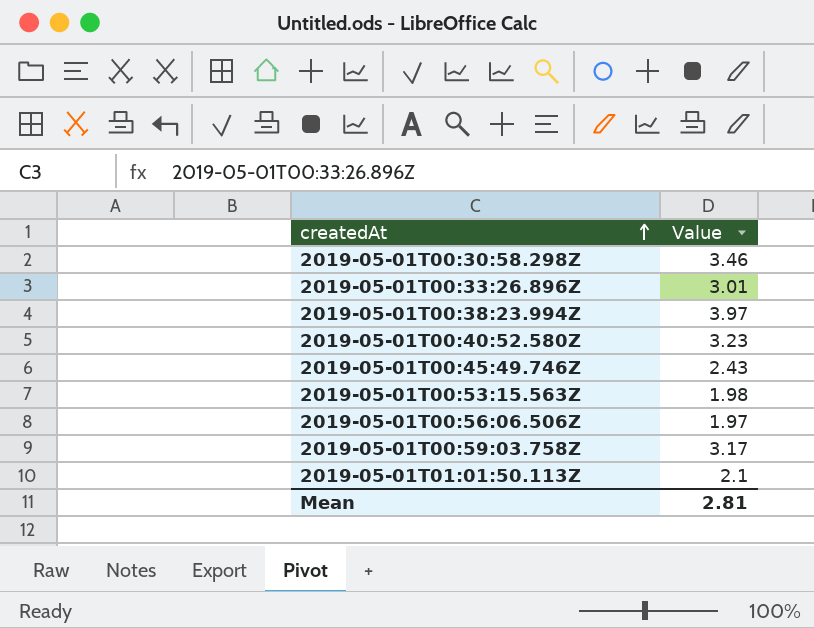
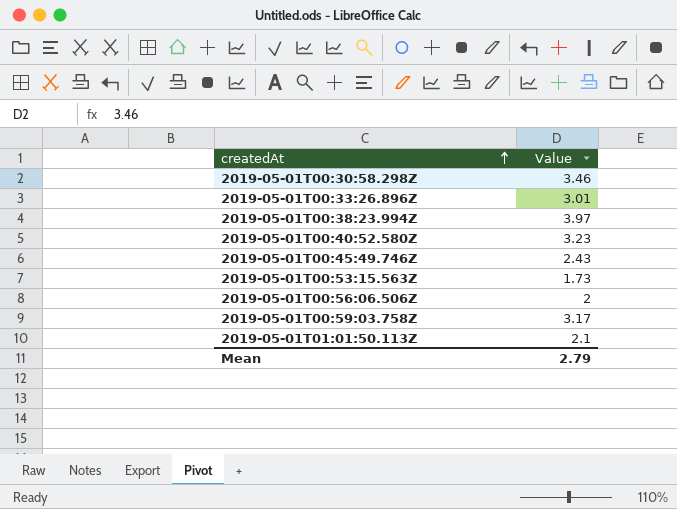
2019-05-01T00:53:15.563Z | Value: 1.98 -> 1.73
2019-05-01T00:56:06.506Z | Value: 1.97 -> 2
Mean | Value: 2.81 -> 2.79

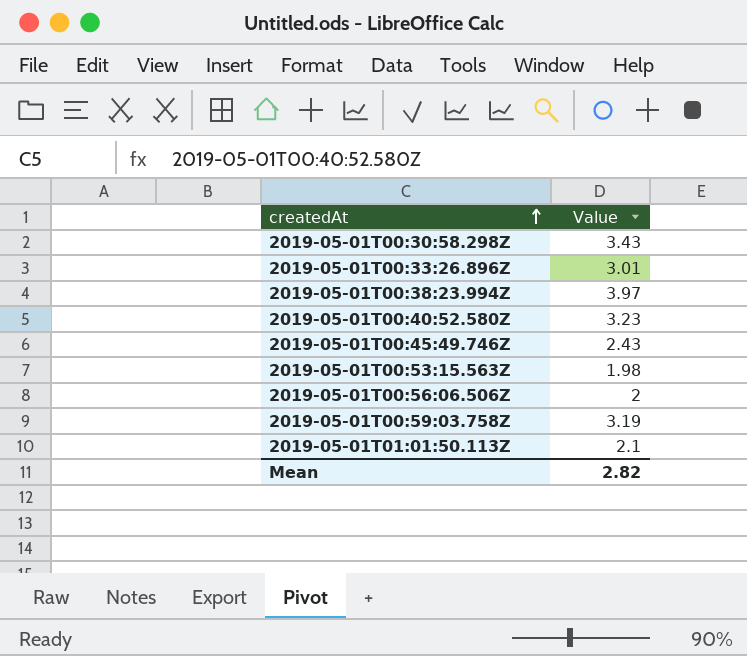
2019-05-01T00:30:58.298Z | Value: 3.46 -> 3.43
2019-05-01T00:53:15.563Z | Value: 1.73 -> 1.98
2019-05-01T00:59:03.758Z | Value: 3.17 -> 3.19
Mean | Value: 2.79 -> 2.82

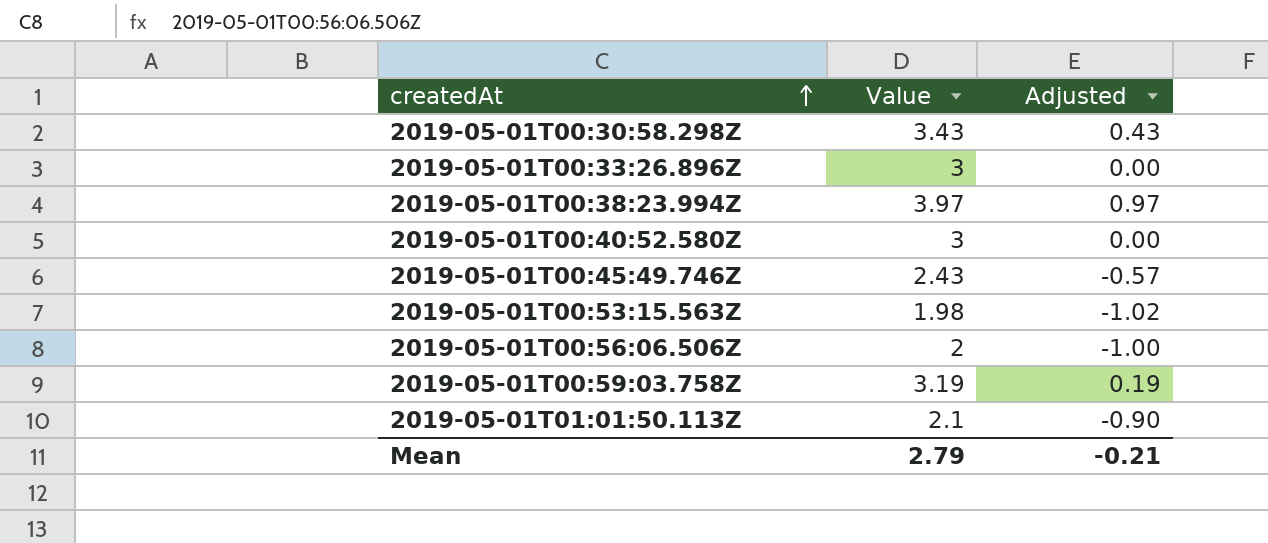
column Adjusted | formula: none -> [Value] - 3
2019-05-01T00:33:26.896Z | Value: 3.01 -> 3
2019-05-01T00:40:52.580Z | Value: 3.23 -> 3
Mean | Value: 2.82 -> 2.79

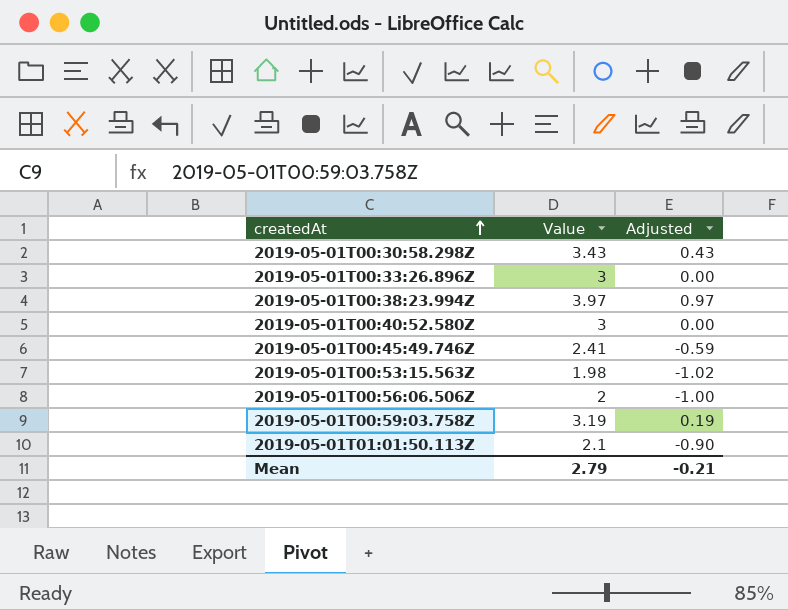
2019-05-01T00:45:49.746Z | Value: 2.43 -> 2.41
2019-05-01T00:45:49.746Z | Adjusted: -0.57 -> -0.59

